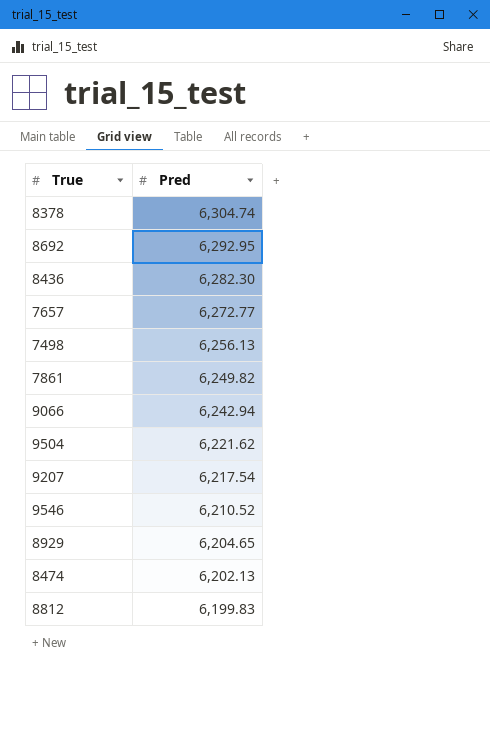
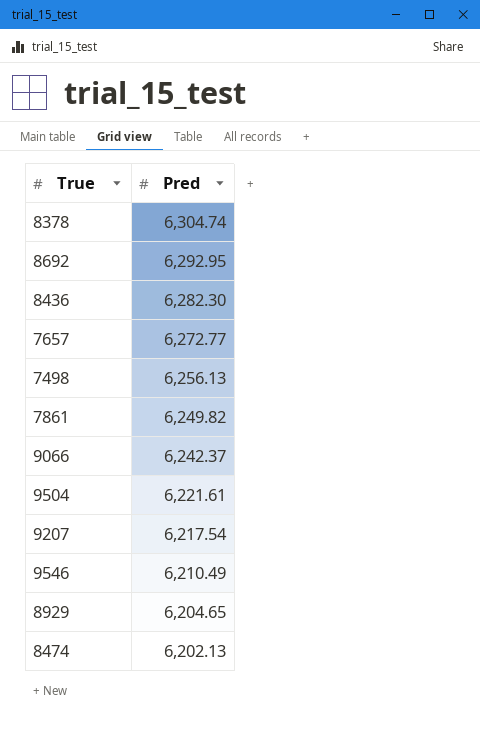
row 8812: 6,199.83 -> none
9066 | Pred: 6,242.94 -> 6,242.37
9504 | Pred: 6,221.62 -> 6,221.61
9546 | Pred: 6,210.52 -> 6,210.49

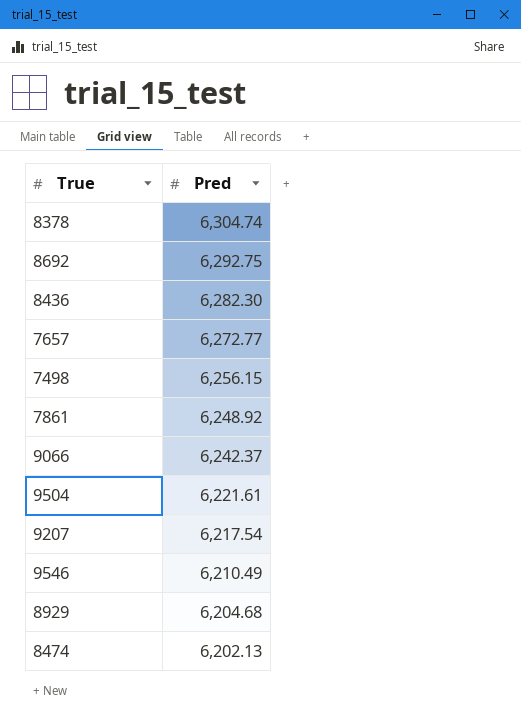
8692 | Pred: 6,292.95 -> 6,292.75
7498 | Pred: 6,256.13 -> 6,256.15
7861 | Pred: 6,249.82 -> 6,248.92
8929 | Pred: 6,204.65 -> 6,204.68

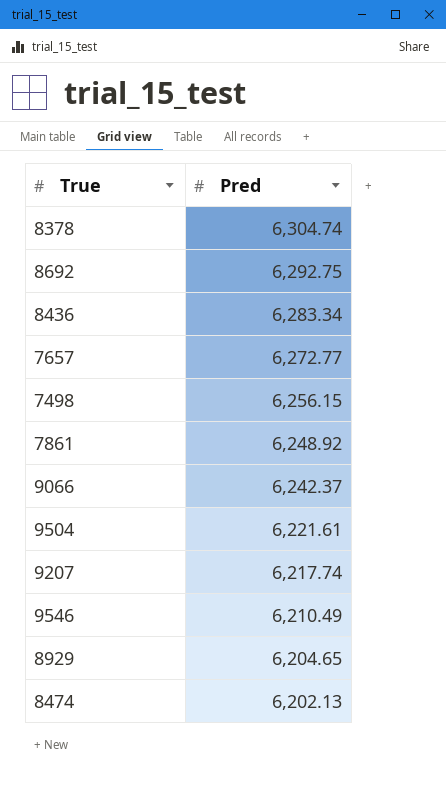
8436 | Pred: 6,282.30 -> 6,283.34
9207 | Pred: 6,217.54 -> 6,217.74
8929 | Pred: 6,204.68 -> 6,204.65

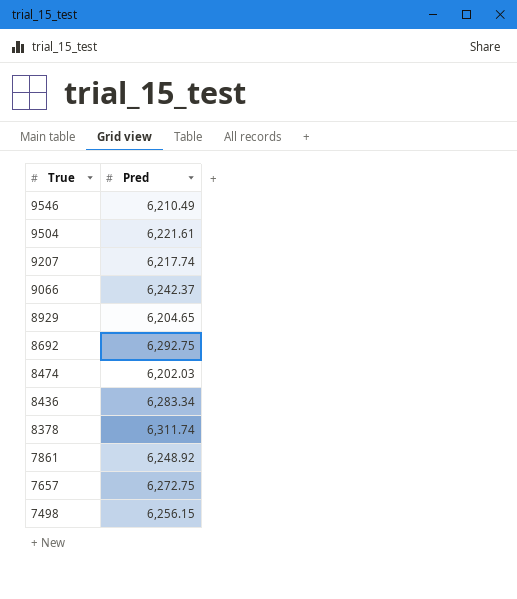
row order: Pred descending -> True descending
8474 | Pred: 6,202.13 -> 6,202.03
8378 | Pred: 6,304.74 -> 6,311.74
7657 | Pred: 6,272.77 -> 6,272.75

